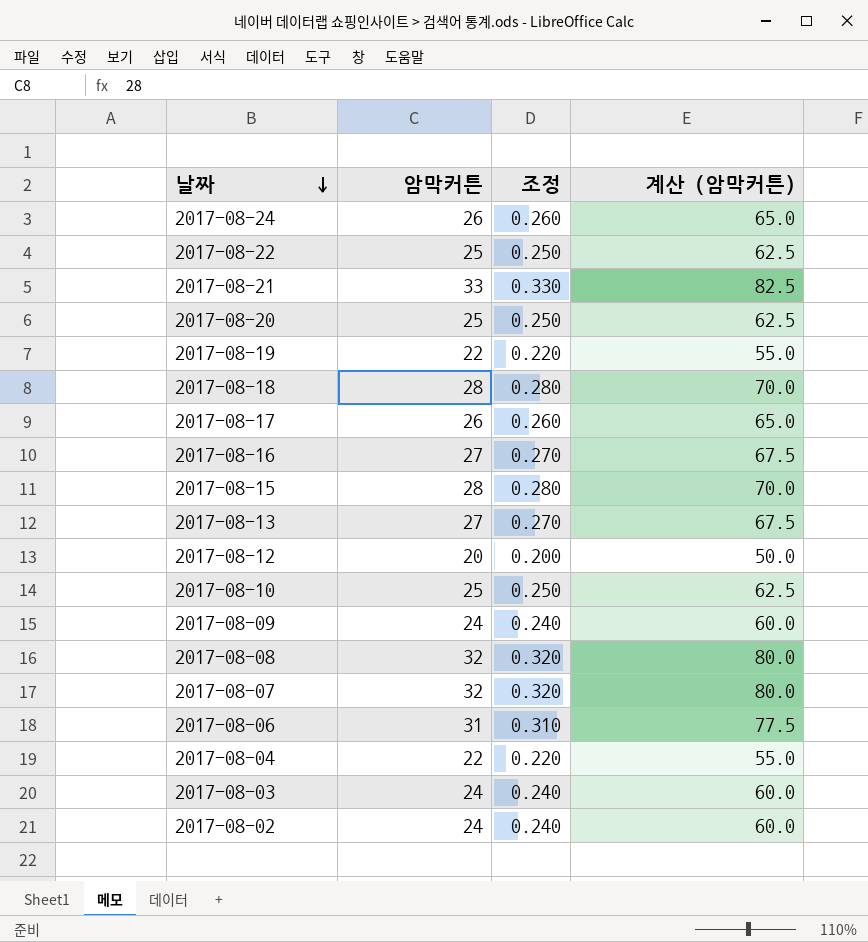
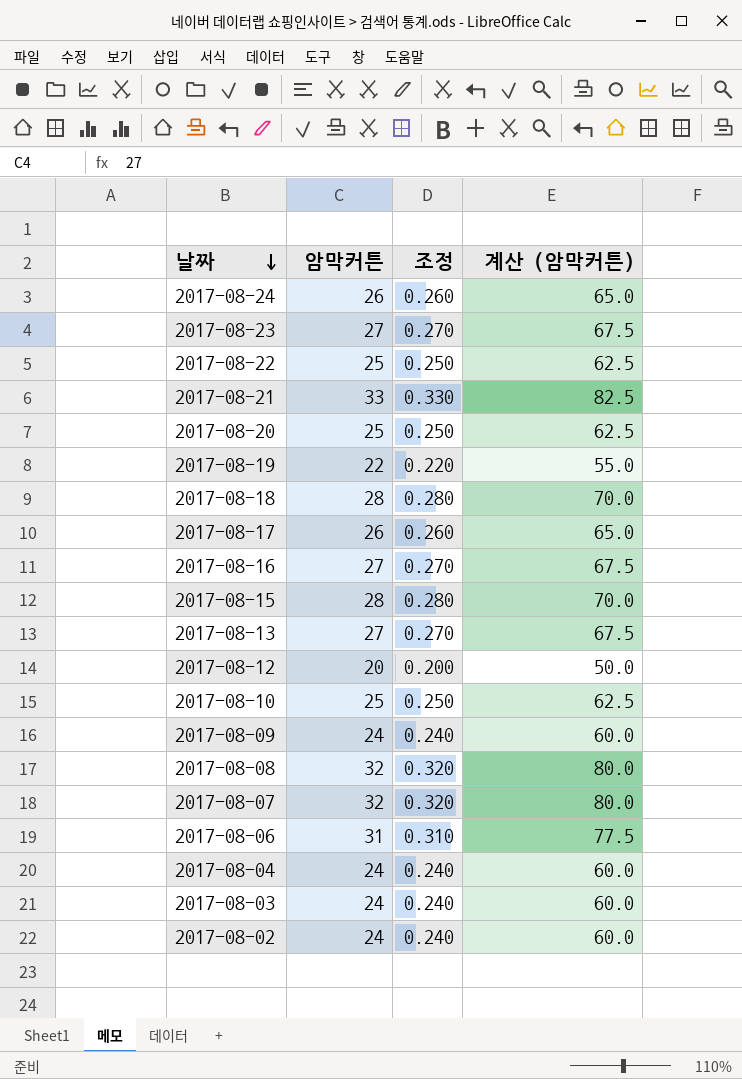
row 2017-08-23: none -> 27 | 0.270 | 67.5
2017-08-04 | 암막커튼: 22 -> 24
2017-08-04 | 조정: 0.220 -> 0.240
2017-08-04 | 계산 (암막커튼): 55.0 -> 60.0

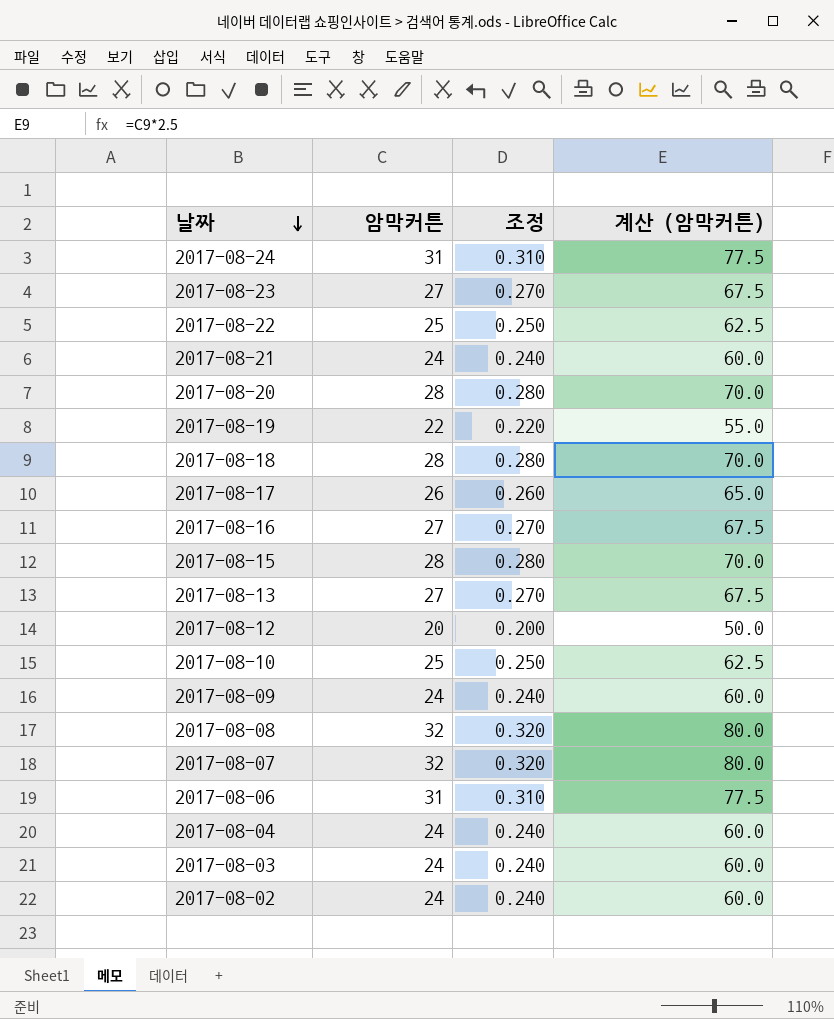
2017-08-24 | 암막커튼: 26 -> 31
2017-08-24 | 조정: 0.260 -> 0.310
2017-08-24 | 계산 (암막커튼): 65.0 -> 77.5
2017-08-21 | 암막커튼: 33 -> 24
2017-08-21 | 조정: 0.330 -> 0.240
2017-08-21 | 계산 (암막커튼): 82.5 -> 60.0
2017-08-20 | 암막커튼: 25 -> 28
2017-08-20 | 조정: 0.250 -> 0.280
2017-08-20 | 계산 (암막커튼): 62.5 -> 70.0

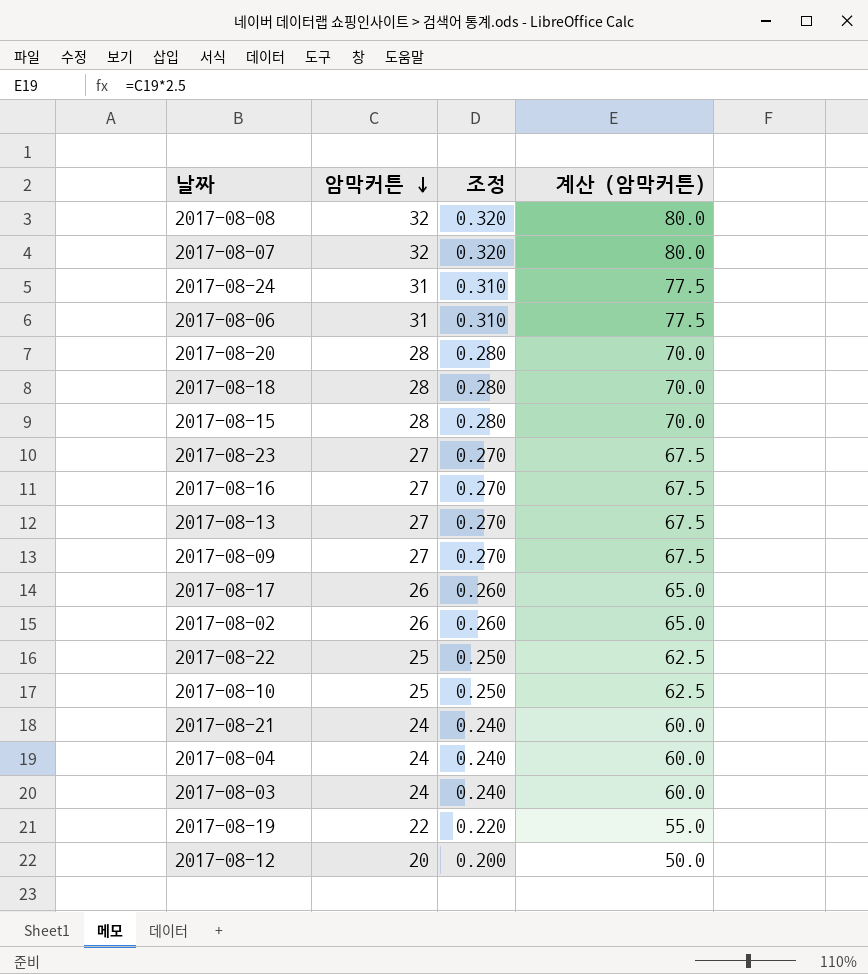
row order: 날짜 descending -> 암막커튼 descending
2017-08-09 | 암막커튼: 24 -> 27
2017-08-09 | 조정: 0.240 -> 0.270
2017-08-09 | 계산 (암막커튼): 60.0 -> 67.5
2017-08-02 | 암막커튼: 24 -> 26
2017-08-02 | 조정: 0.240 -> 0.260
2017-08-02 | 계산 (암막커튼): 60.0 -> 65.0

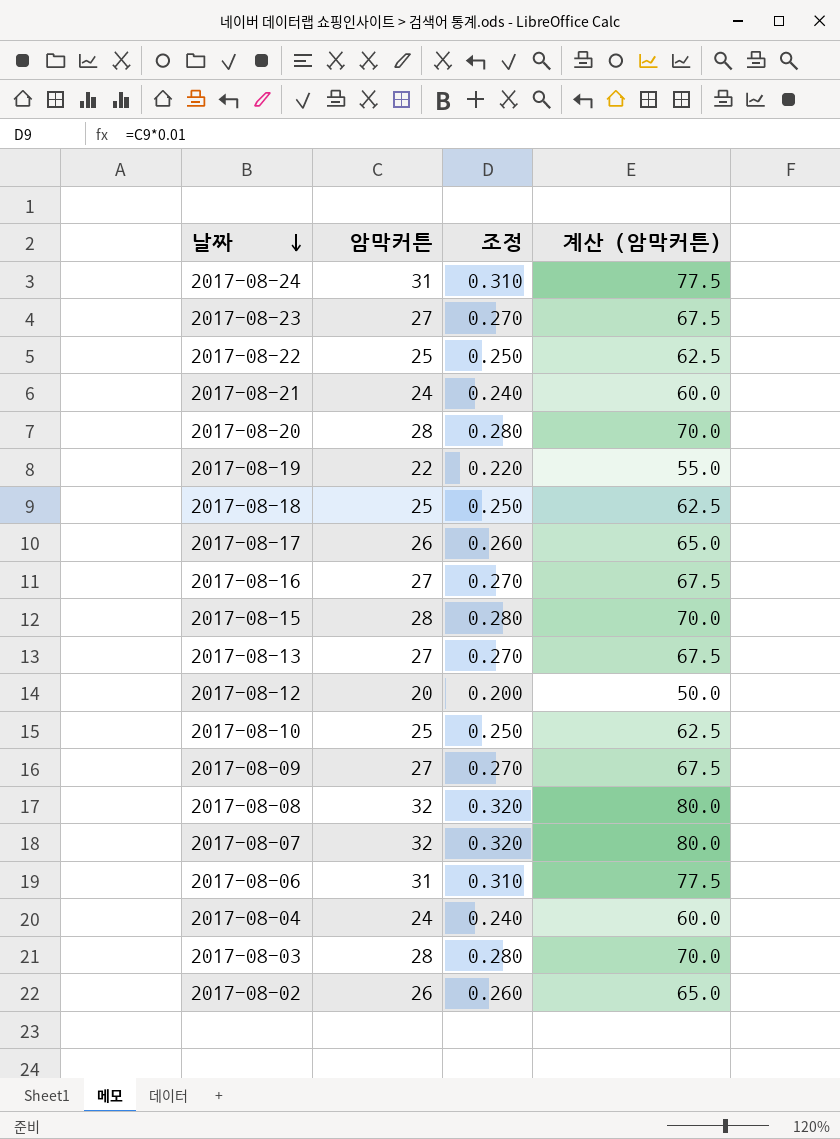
row order: 암막커튼 descending -> 날짜 descending
2017-08-18 | 암막커튼: 28 -> 25
2017-08-18 | 조정: 0.280 -> 0.250
2017-08-18 | 계산 (암막커튼): 70.0 -> 62.5
2017-08-03 | 암막커튼: 24 -> 28
2017-08-03 | 조정: 0.240 -> 0.280
2017-08-03 | 계산 (암막커튼): 60.0 -> 70.0

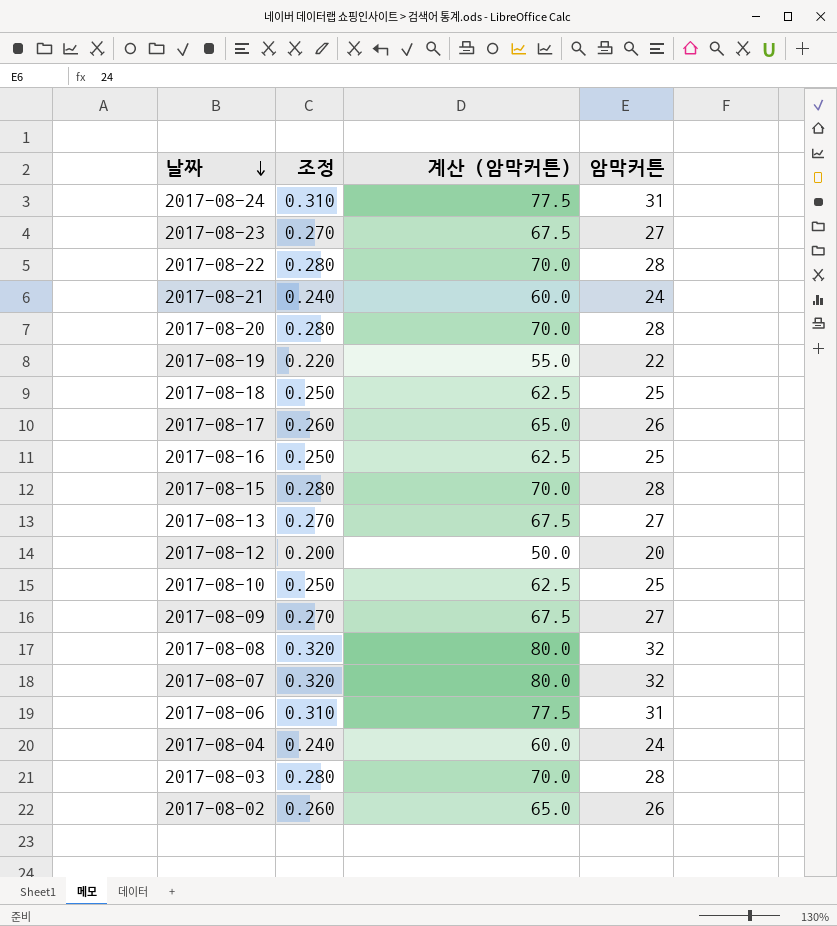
column 암막커튼 | position: 2 -> 4
2017-08-22 | 조정: 0.250 -> 0.280
2017-08-22 | 계산 (암막커튼): 62.5 -> 70.0
2017-08-22 | 암막커튼: 25 -> 28
2017-08-16 | 조정: 0.270 -> 0.250
2017-08-16 | 계산 (암막커튼): 67.5 -> 62.5
2017-08-16 | 암막커튼: 27 -> 25

